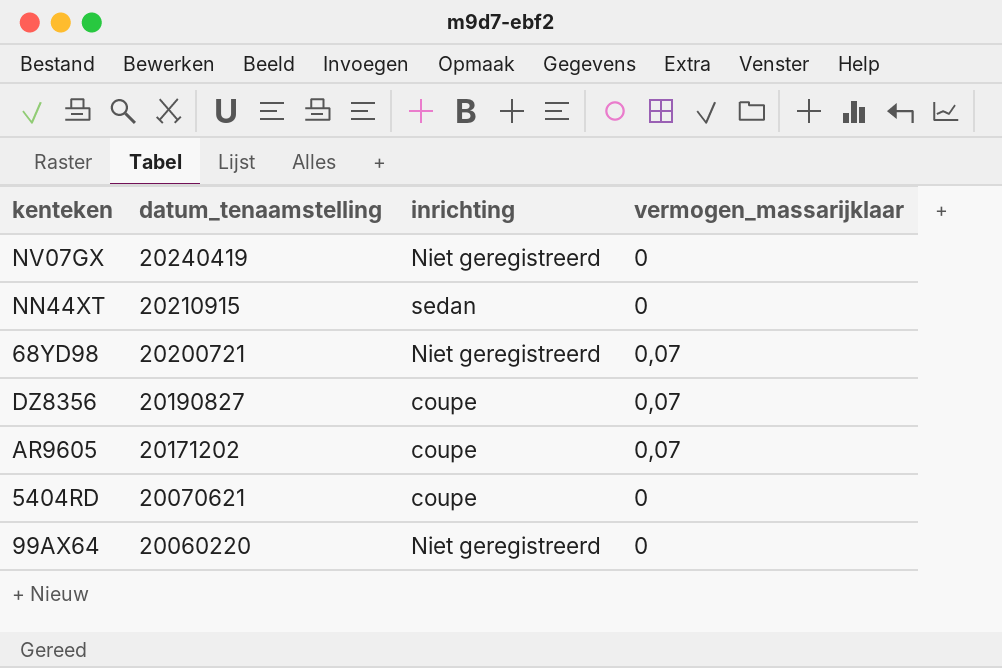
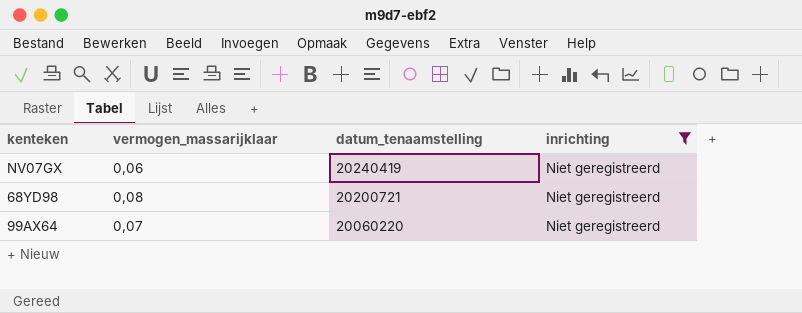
filter: none -> inrichting = Niet geregistreerd
column vermogen_massarijklaar | position: 4 -> 2
NV07GX | vermogen_massarijklaar: 0 -> 0,06
68YD98 | vermogen_massarijklaar: 0,07 -> 0,08
99AX64 | vermogen_massarijklaar: 0 -> 0,07

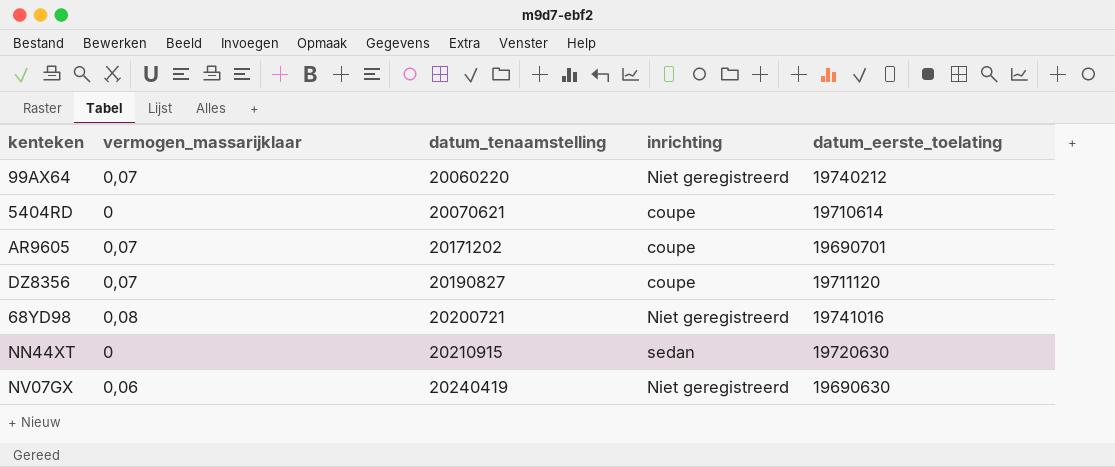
filter: inrichting = Niet geregistreerd -> none
row order: datum_tenaamstelling descending -> datum_tenaamstelling ascending
column datum_eerste_toelating | position: none -> 5

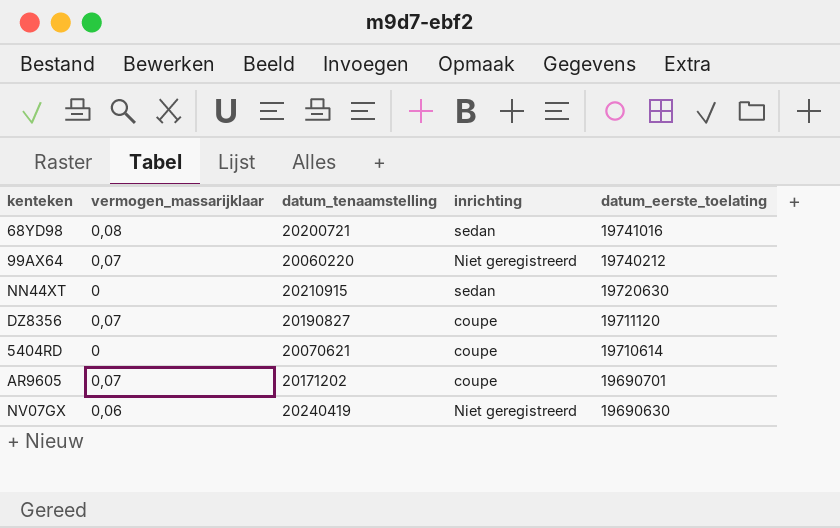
row order: datum_tenaamstelling ascending -> datum_eerste_toelating descending
68YD98 | inrichting: Niet geregistreerd -> sedan

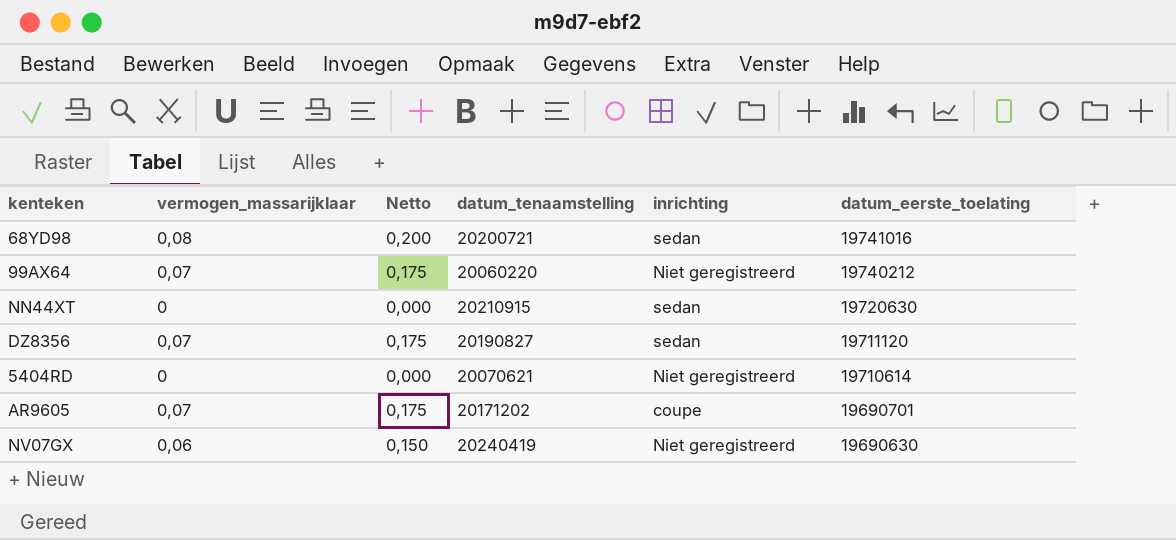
column Netto | formula: none -> [vermogen_massarijklaar] * 2,5
DZ8356 | inrichting: coupe -> sedan
5404RD | inrichting: coupe -> Niet geregistreerd

